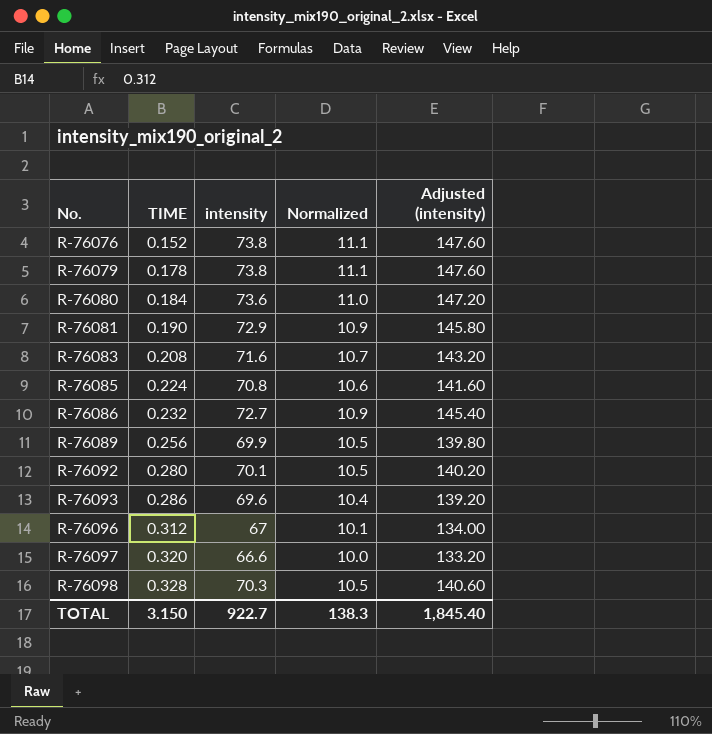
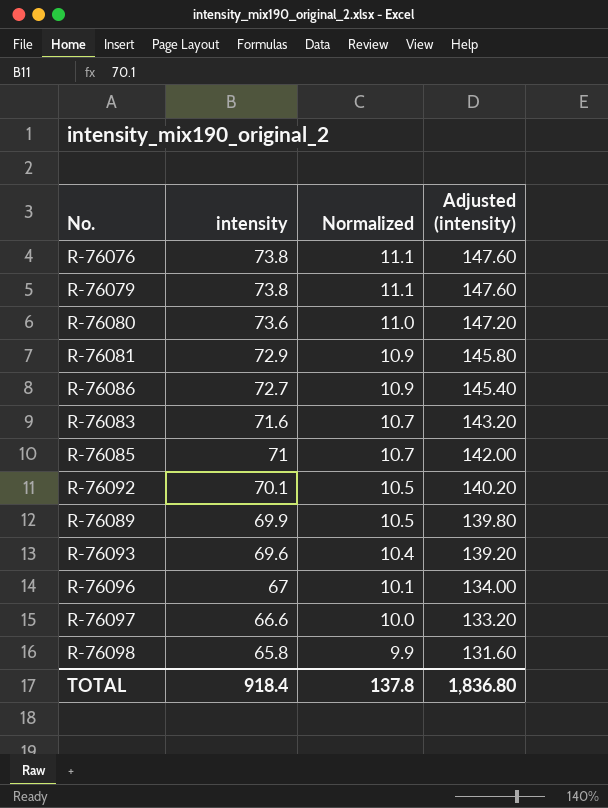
row order: No. ascending -> intensity descending
column TIME | position: 2 -> none
R-76085 | intensity: 70.8 -> 71
R-76085 | Normalized: 10.6 -> 10.7
R-76085 | Adjusted (intensity): 141.60 -> 142.00
R-76098 | intensity: 70.3 -> 65.8
R-76098 | Normalized: 10.5 -> 9.9
R-76098 | Adjusted (intensity): 140.60 -> 131.60
TOTAL | intensity: 922.7 -> 918.4
TOTAL | Normalized: 138.3 -> 137.8
TOTAL | Adjusted (intensity): 1,845.40 -> 1,836.80

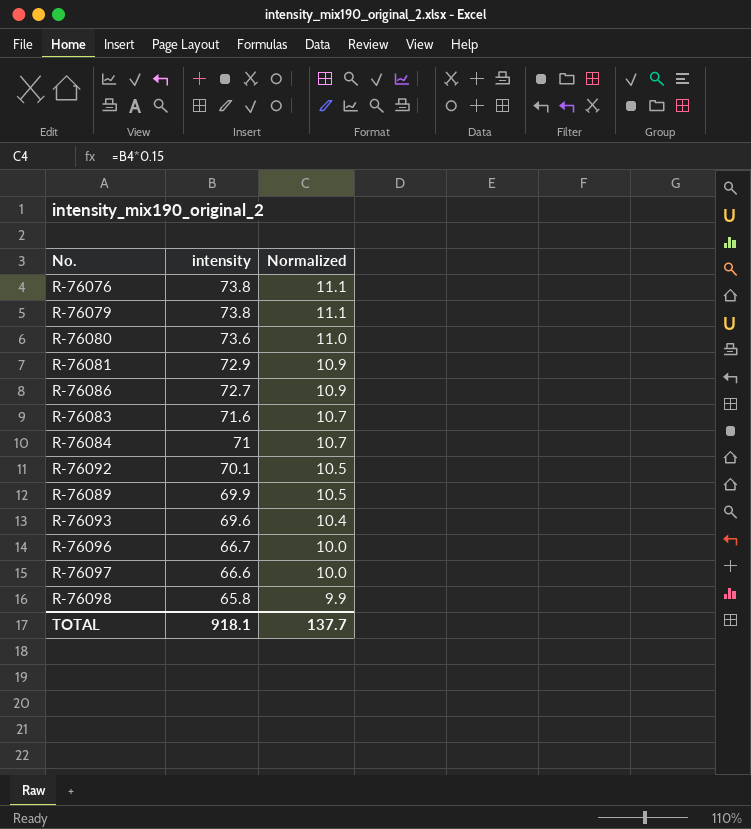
column Adjusted (intensity) | formula: [intensity] * 2 -> none
row R-76085: 71 | 10.7 | 142.00 -> none
row R-76084: none -> 71 | 10.7
R-76096 | intensity: 67 -> 66.7
R-76096 | Normalized: 10.1 -> 10.0
TOTAL | intensity: 918.4 -> 918.1
TOTAL | Normalized: 137.8 -> 137.7

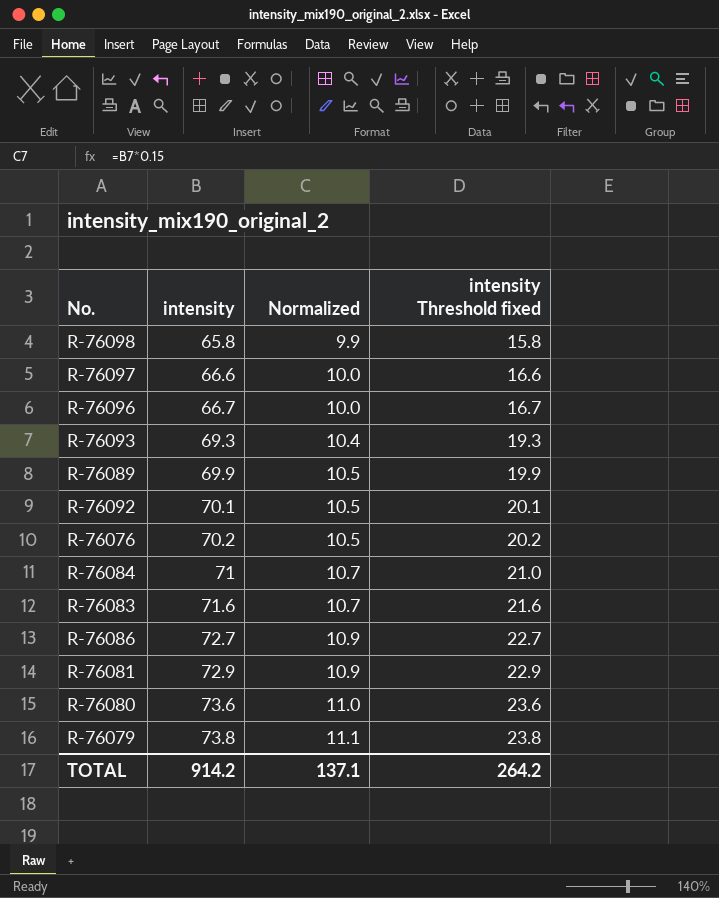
row order: intensity descending -> intensity ascending
column intensity Threshold fixed | formula: none -> [intensity] - 50
R-76093 | intensity: 69.6 -> 69.3
R-76076 | intensity: 73.8 -> 70.2
R-76076 | Normalized: 11.1 -> 10.5
TOTAL | intensity: 918.1 -> 914.2
TOTAL | Normalized: 137.7 -> 137.1

